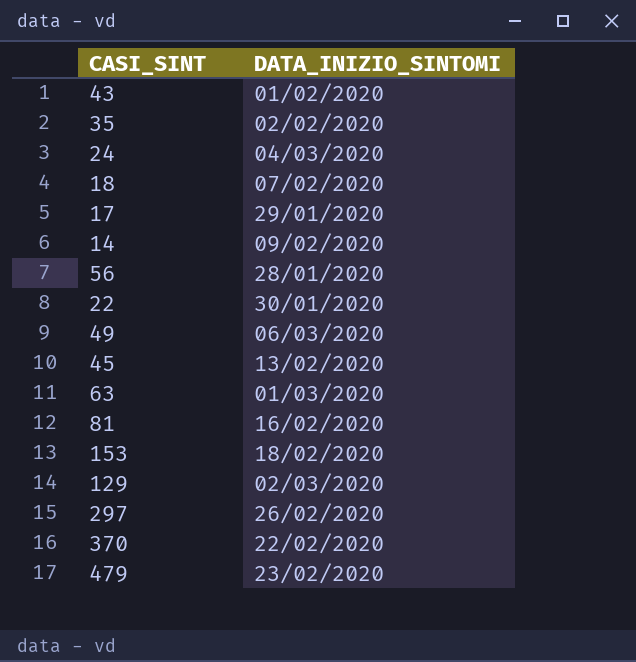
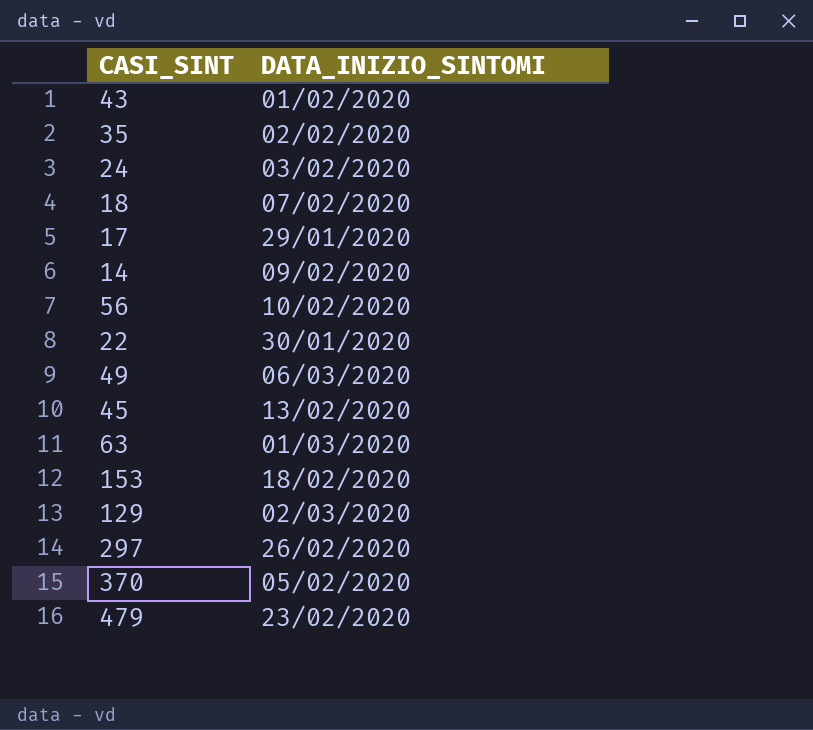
row 81: 16/02/2020 -> none
24 | DATA_INIZIO_SINTOMI: 04/03/2020 -> 03/02/2020
56 | DATA_INIZIO_SINTOMI: 28/01/2020 -> 10/02/2020
370 | DATA_INIZIO_SINTOMI: 22/02/2020 -> 05/02/2020

